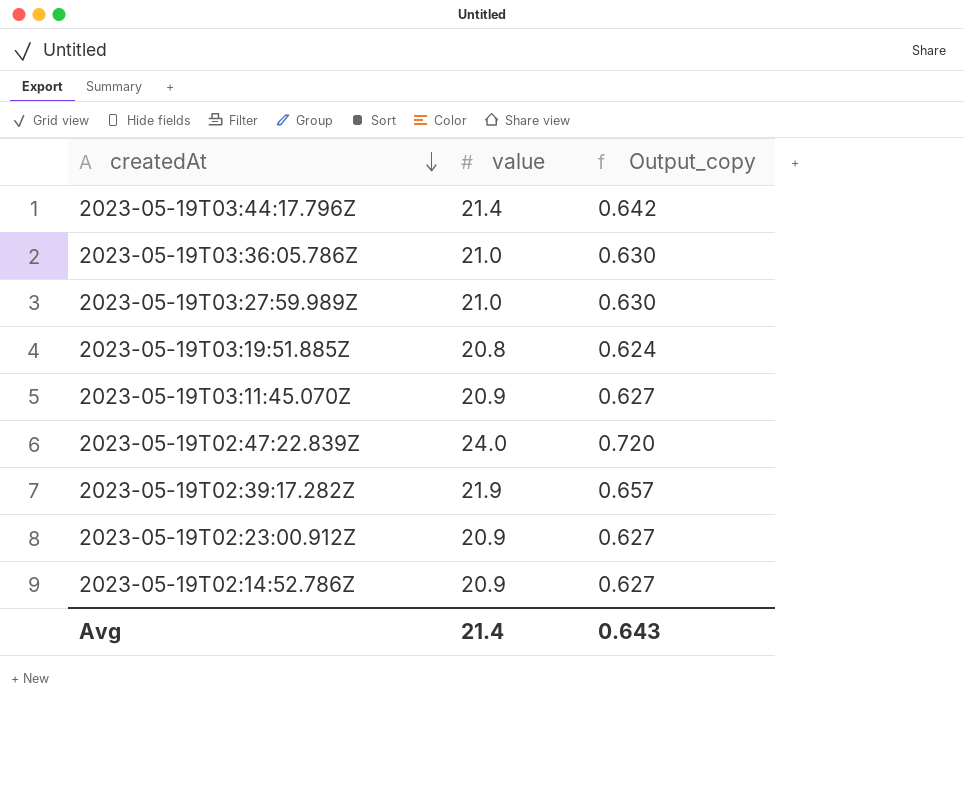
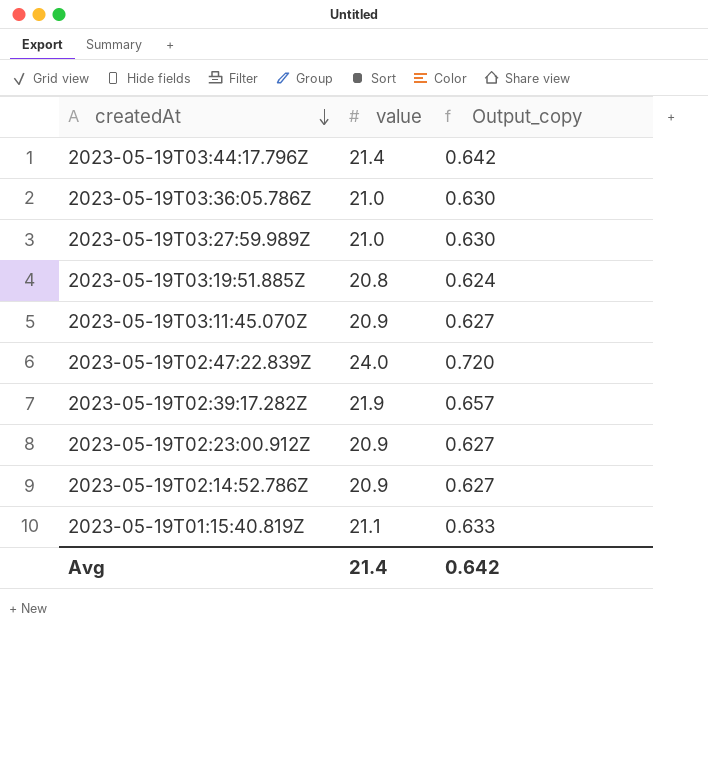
row 2023-05-19T01:15:40.819Z: none -> 21.1 | 0.633
Avg | Output_copy: 0.643 -> 0.642

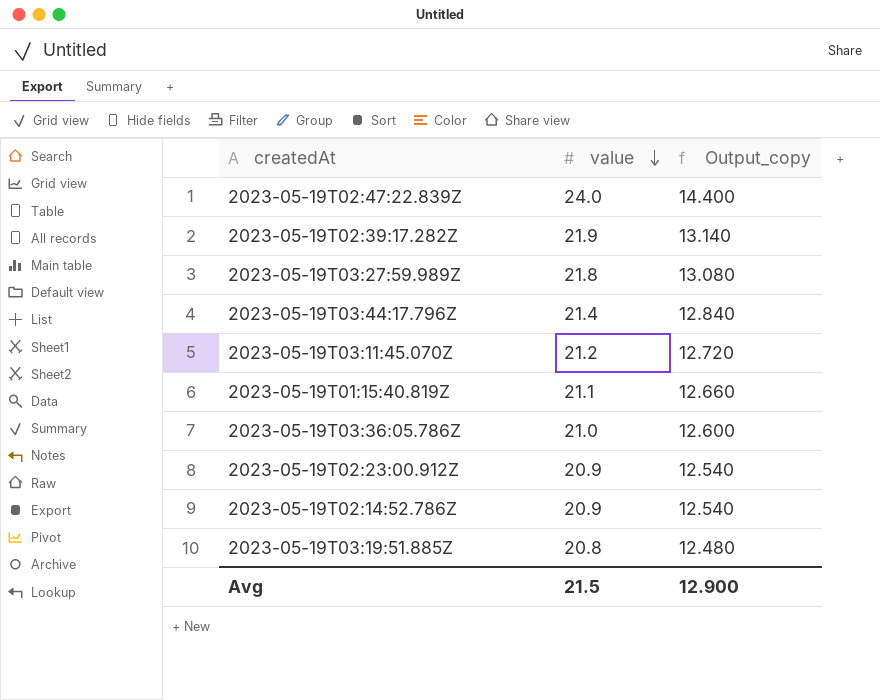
row order: createdAt descending -> value descending
column Output_copy | formula: [value] * 0.03 -> [value] * 0.6
2023-05-19T03:27:59.989Z | value: 21.0 -> 21.8
2023-05-19T03:11:45.070Z | value: 20.9 -> 21.2
Avg | value: 21.4 -> 21.5
Avg | Output_copy: 0.642 -> 12.900

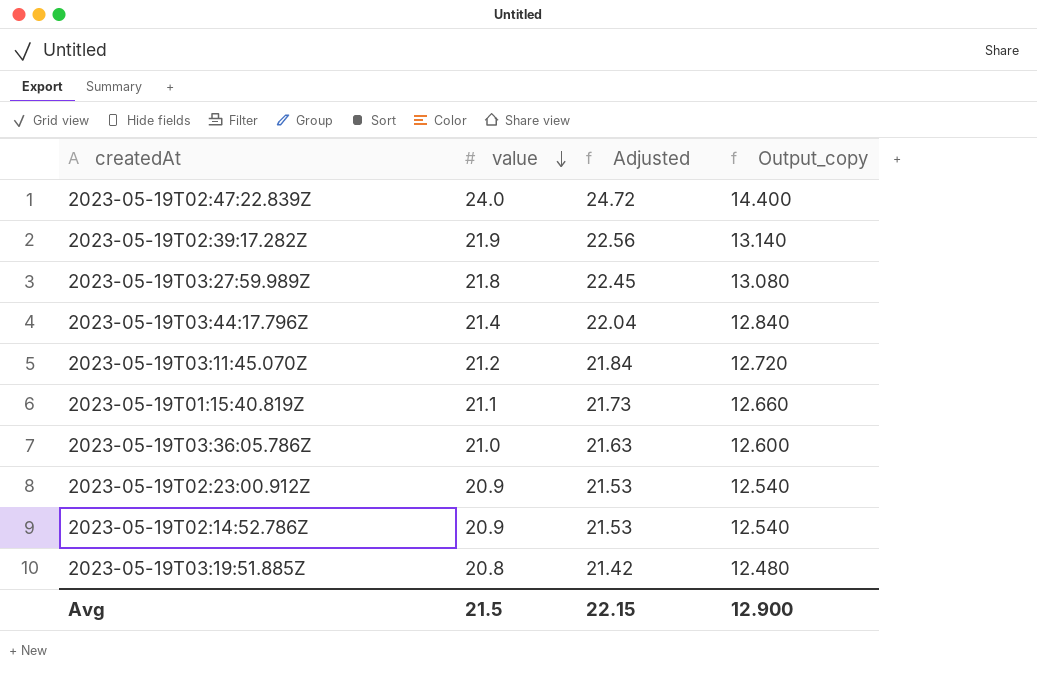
column Adjusted | formula: none -> [value] * 1.03

